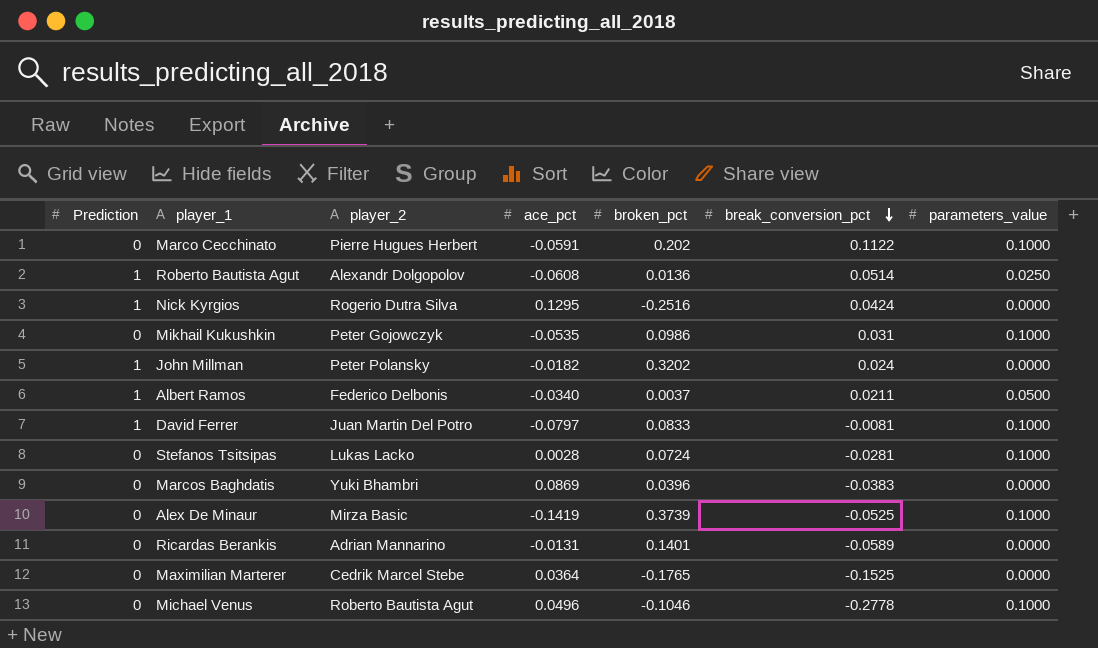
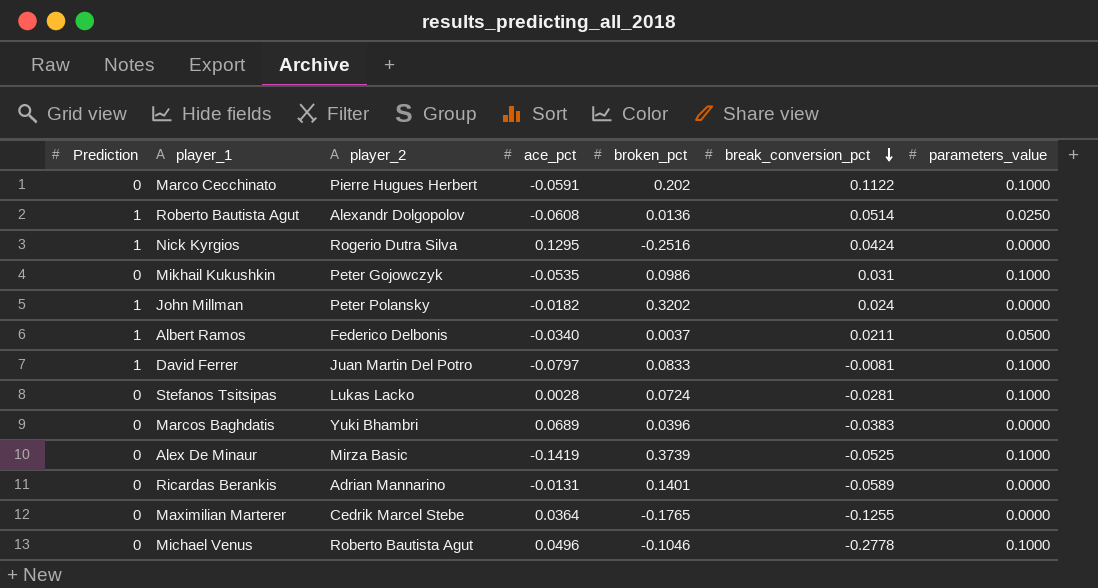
Marcos Baghdatis | ace_pct: 0.0869 -> 0.0689
Maximilian Marterer | break_conversion_pct: -0.1525 -> -0.1255

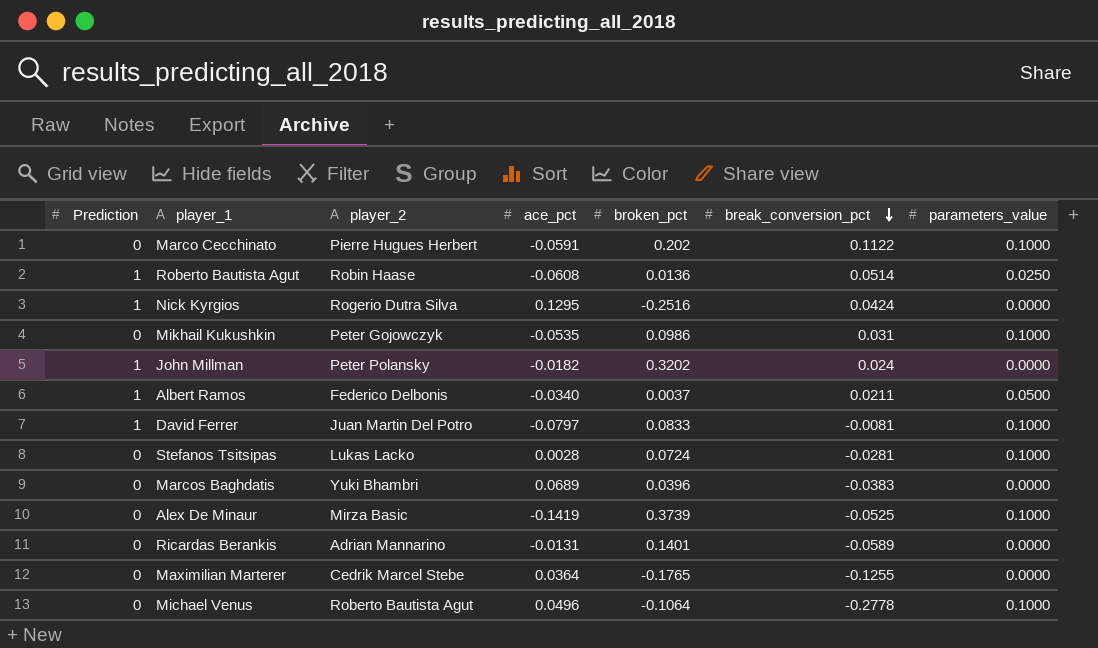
Roberto Bautista Agut | player_2: Alexandr Dolgopolov -> Robin Haase
Michael Venus | broken_pct: -0.1046 -> -0.1064

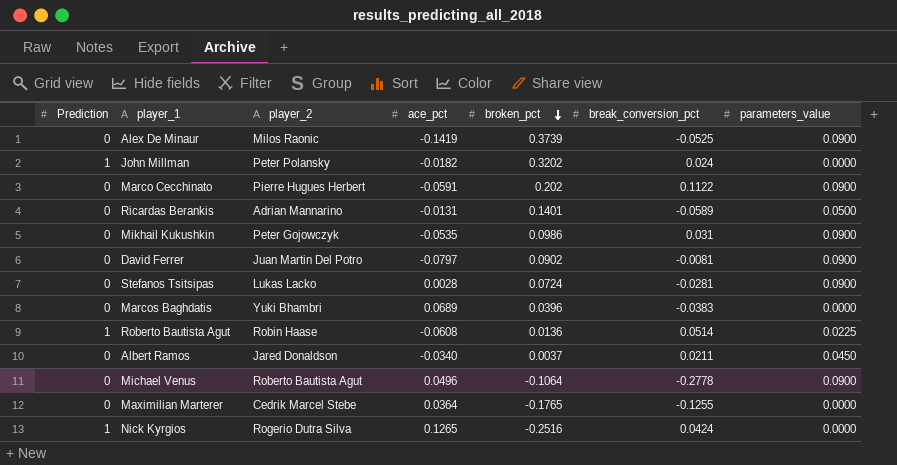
row order: break_conversion_pct descending -> broken_pct descending
Alex De Minaur | player_2: Mirza Basic -> Milos Raonic
Alex De Minaur | parameters_value: 0.1000 -> 0.0900
Marco Cecchinato | parameters_value: 0.1000 -> 0.0900
Ricardas Berankis | parameters_value: 0.0000 -> 0.0500
Mikhail Kukushkin | parameters_value: 0.1000 -> 0.0900
David Ferrer | Prediction: 1 -> 0
David Ferrer | broken_pct: 0.0833 -> 0.0902
David Ferrer | parameters_value: 0.1000 -> 0.0900
Stefanos Tsitsipas | parameters_value: 0.1000 -> 0.0900
Roberto Bautista Agut | parameters_value: 0.0250 -> 0.0225
Albert Ramos | Prediction: 1 -> 0
Albert Ramos | player_2: Federico Delbonis -> Jared Donaldson
Albert Ramos | parameters_value: 0.0500 -> 0.0450
Michael Venus | parameters_value: 0.1000 -> 0.0900
Nick Kyrgios | ace_pct: 0.1295 -> 0.1265

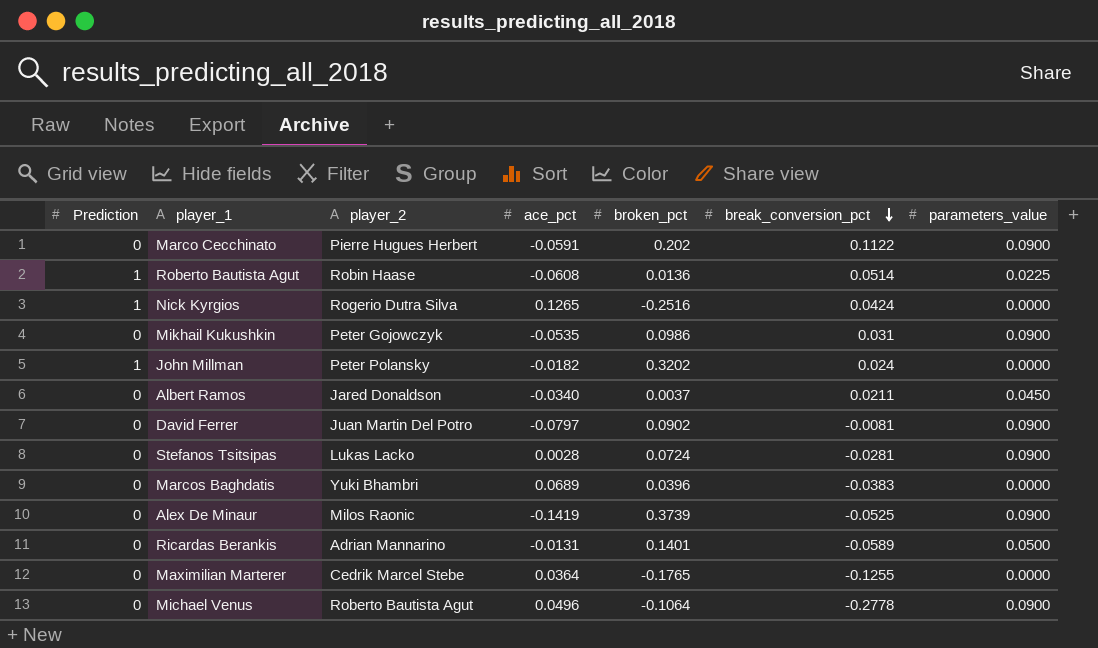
row order: broken_pct descending -> break_conversion_pct descending

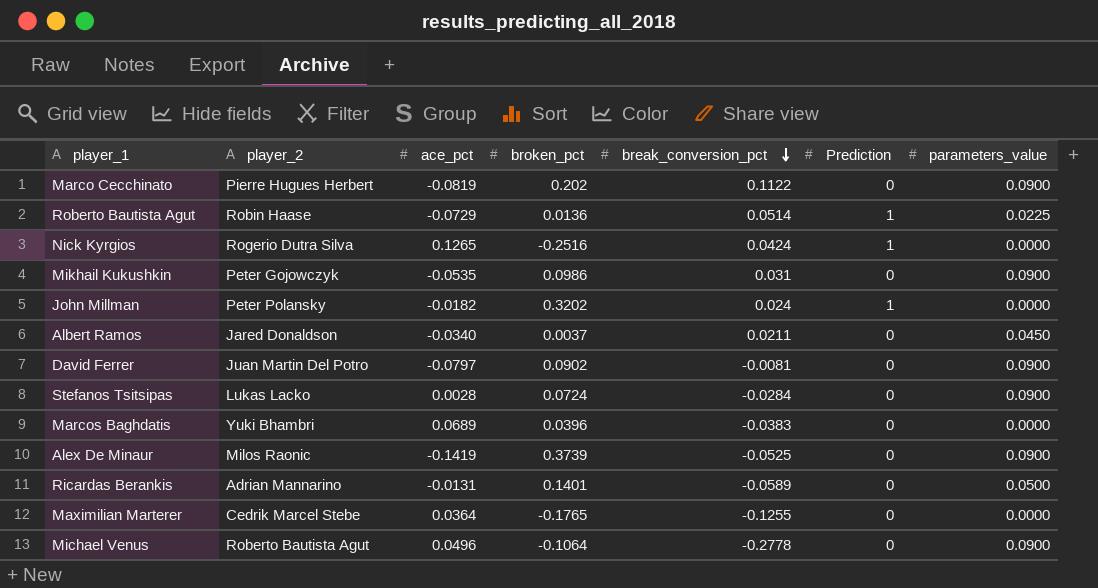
column Prediction | position: 1 -> 6
Marco Cecchinato | ace_pct: -0.0591 -> -0.0819
Roberto Bautista Agut | ace_pct: -0.0608 -> -0.0729
Stefanos Tsitsipas | break_conversion_pct: -0.0281 -> -0.0284

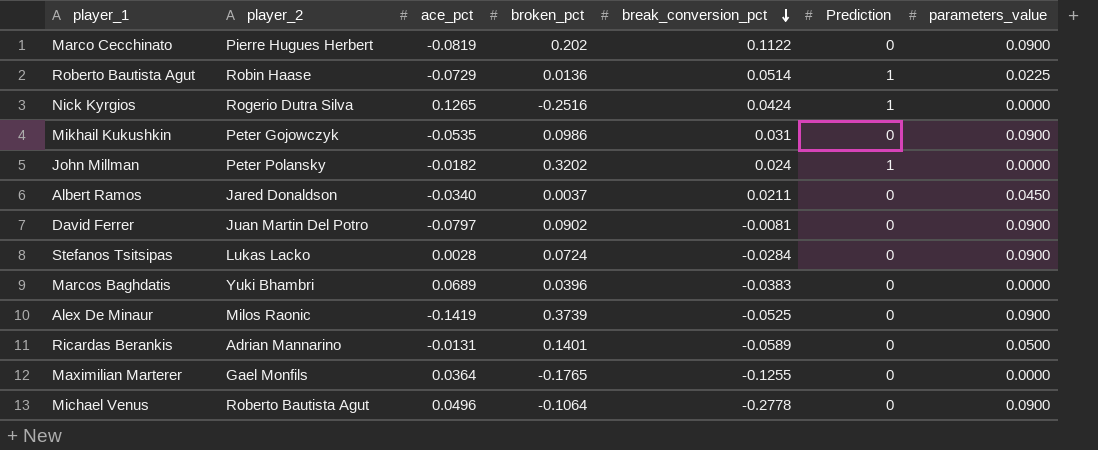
Maximilian Marterer | player_2: Cedrik Marcel Stebe -> Gael Monfils

